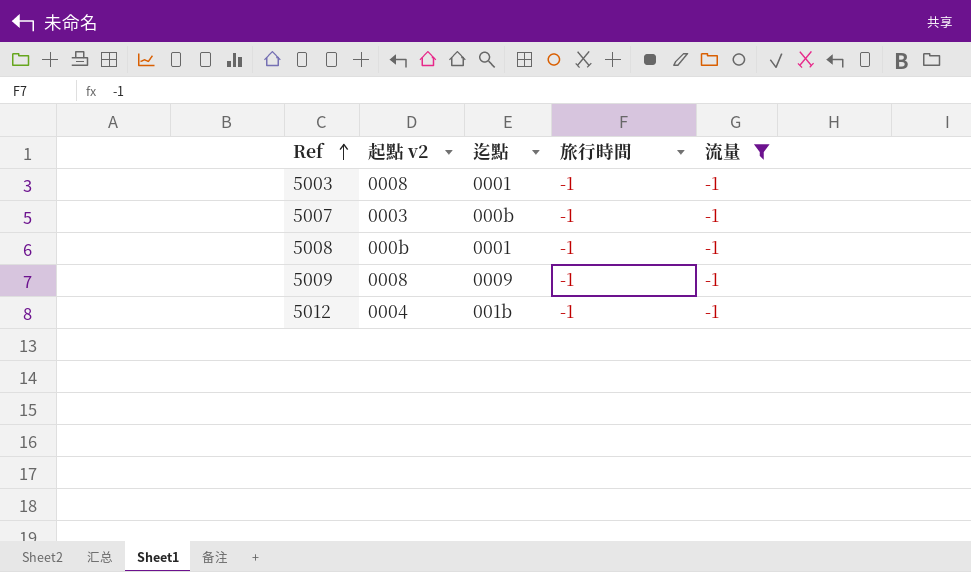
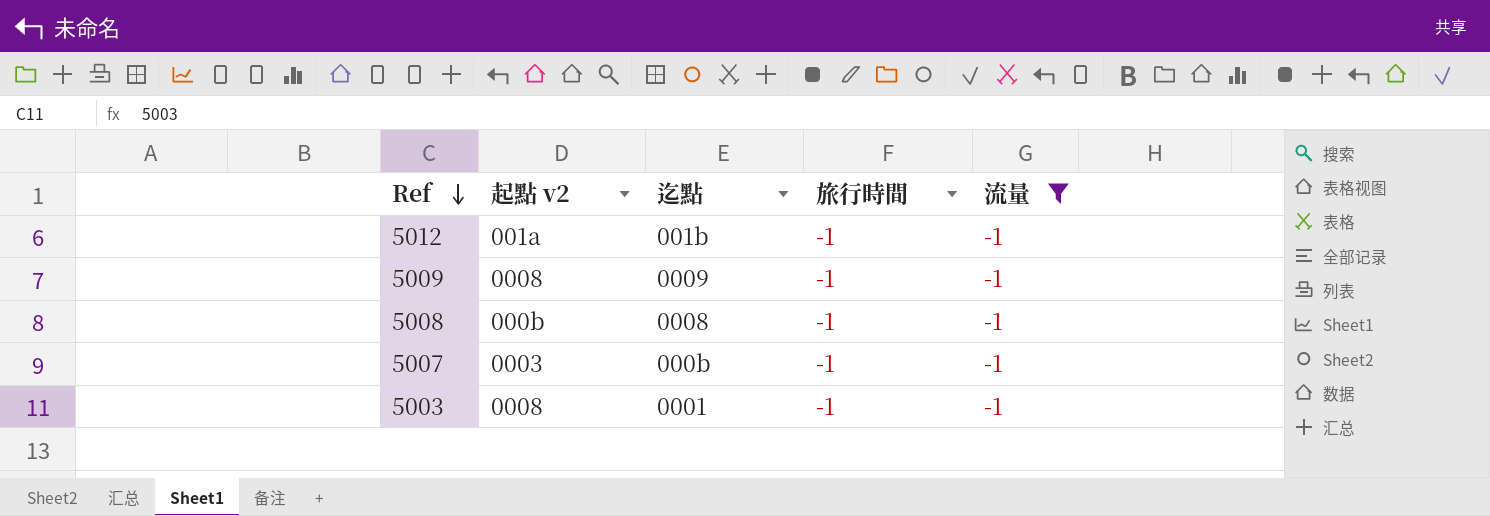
row order: Ref ascending -> Ref descending
5012 | 起點 v2: 0004 -> 001a
5008 | 迄點: 0001 -> 0008

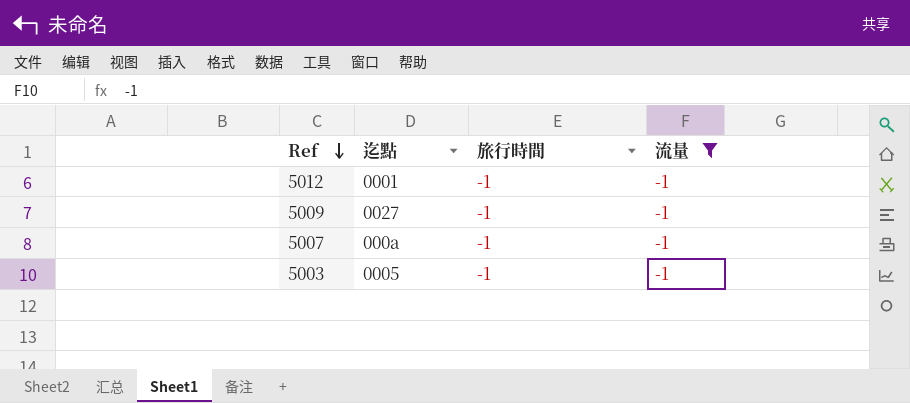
column 起點 v2 | position: 2 -> none
row 5008: 000b | 0008 | -1 | -1 -> none
5012 | 迄點: 001b -> 0001
5009 | 迄點: 0009 -> 0027
5007 | 迄點: 000b -> 000a
5003 | 迄點: 0001 -> 0005

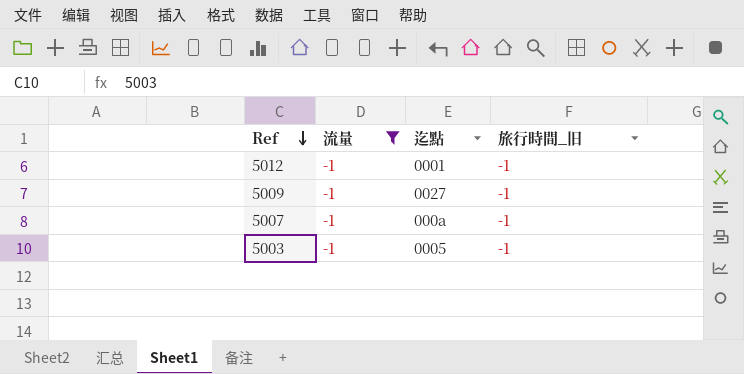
column 流量 | position: 4 -> 2
column name: 旅行時間 -> 旅行時間_旧

